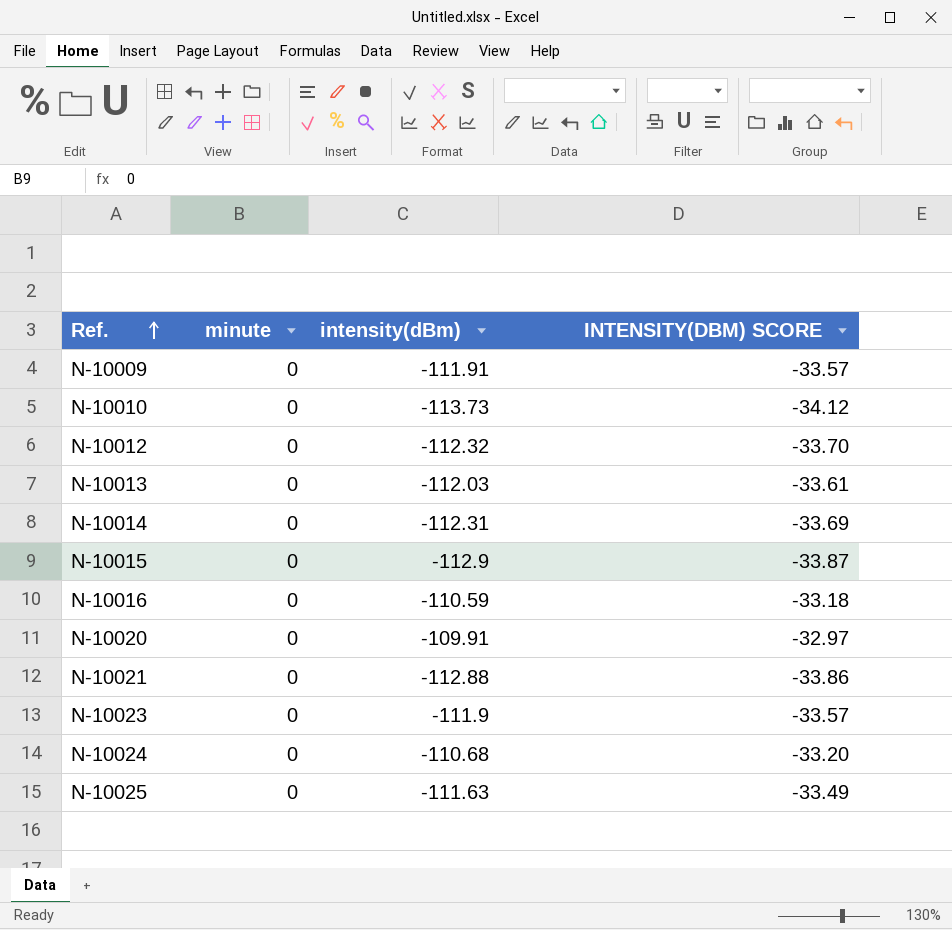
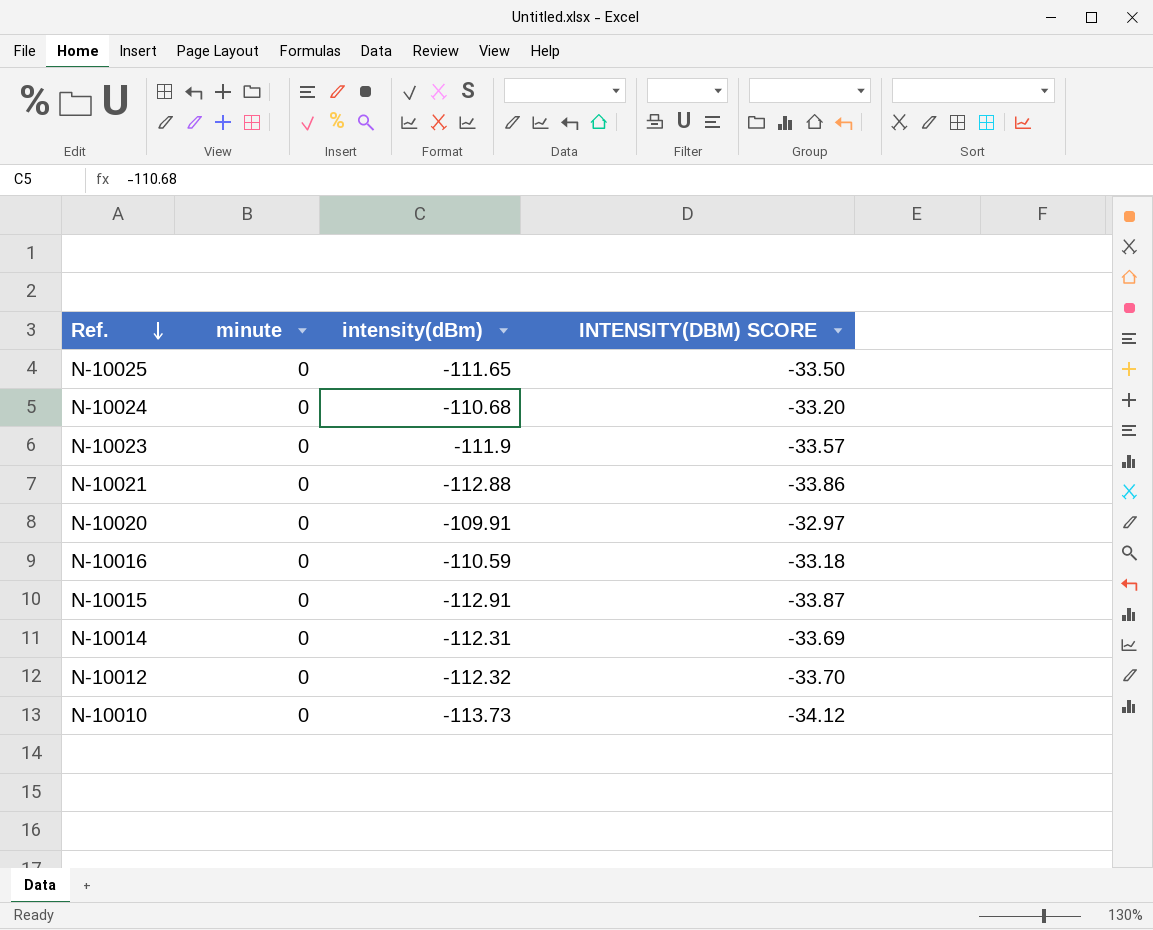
row order: Ref. ascending -> Ref. descending
row N-10009: 0 | -111.91 | -33.57 -> none
row N-10013: 0 | -112.03 | -33.61 -> none
N-10025 | intensity(dBm): -111.63 -> -111.65
N-10025 | INTENSITY(DBM) SCORE: -33.49 -> -33.50
N-10015 | intensity(dBm): -112.9 -> -112.91

